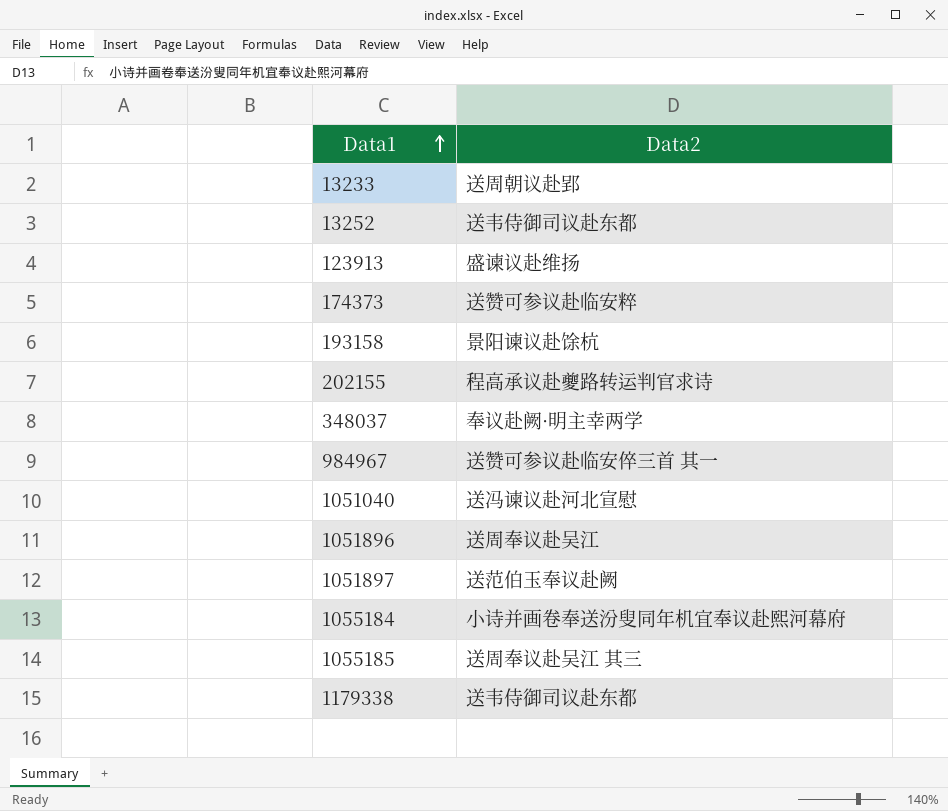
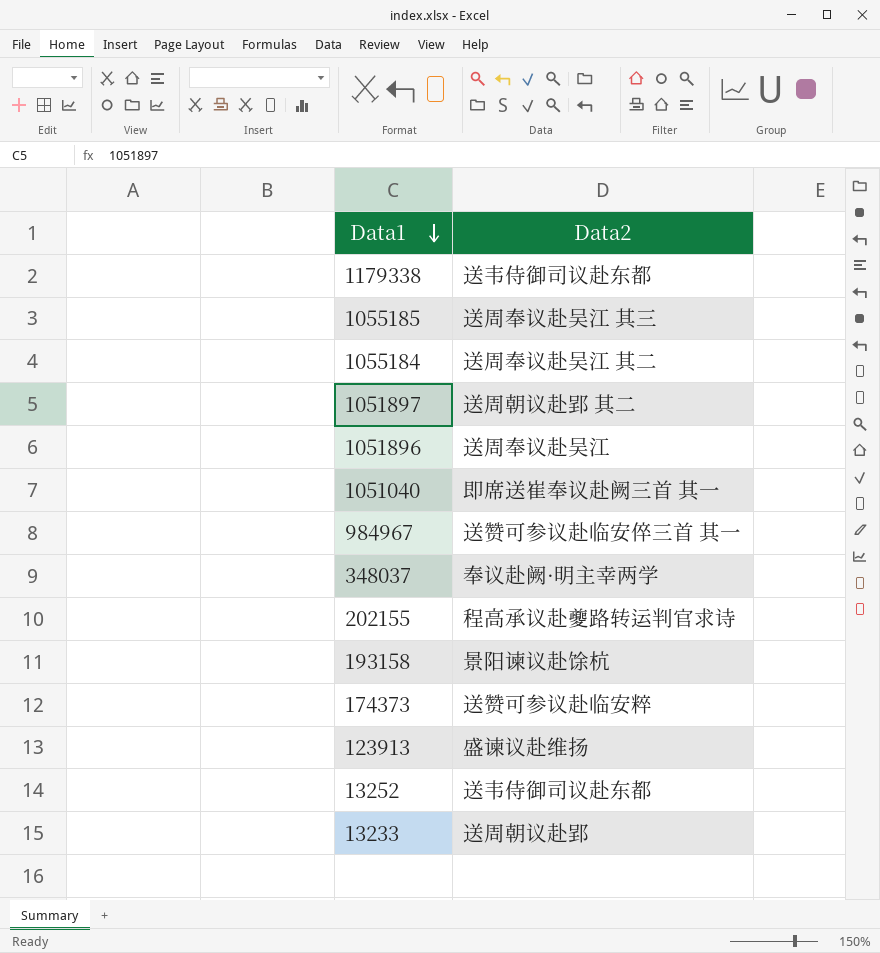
row order: Data1 ascending -> Data1 descending
1055184 | Data2: 小诗并画卷奉送汾叟同年机宜奉议赴熙河幕府 -> 送周奉议赴吴江 其二
1051897 | Data2: 送范伯玉奉议赴阙 -> 送周朝议赴郢 其二
1051040 | Data2: 送冯谏议赴河北宣慰 -> 即席送崔奉议赴阙三首 其一

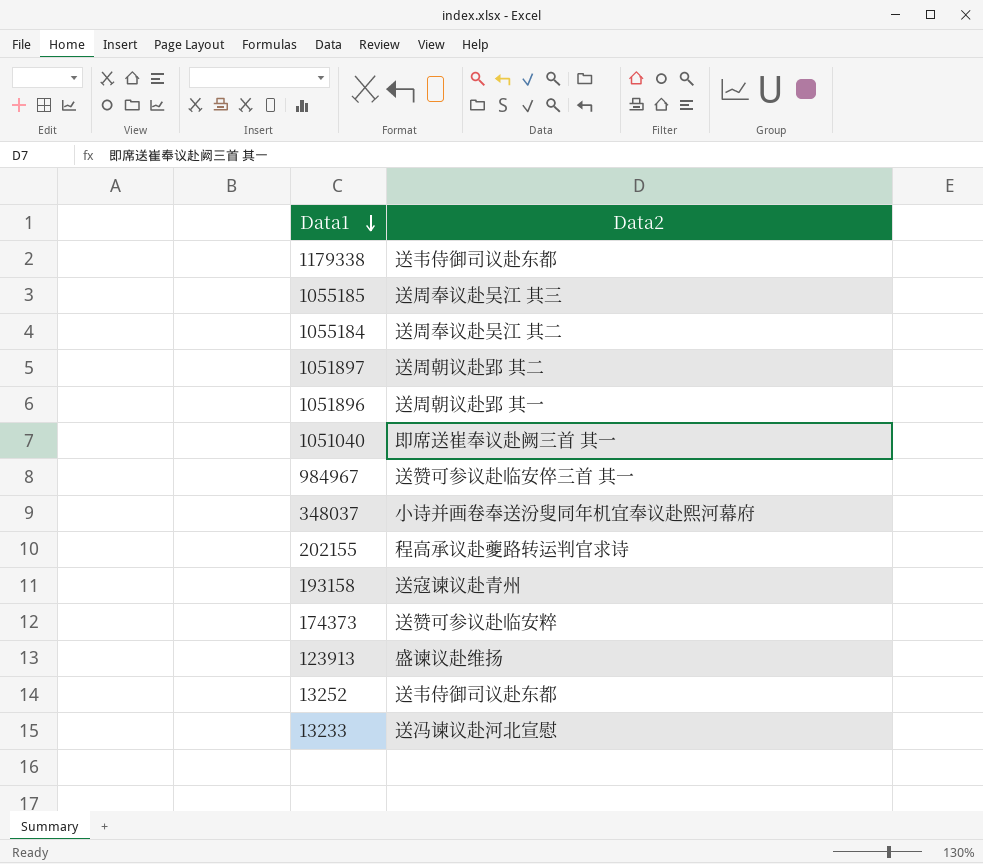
1051896 | Data2: 送周奉议赴吴江 -> 送周朝议赴郢 其一
348037 | Data2: 奉议赴阙·明主幸两学 -> 小诗并画卷奉送汾叟同年机宜奉议赴熙河幕府
193158 | Data2: 景阳谏议赴馀杭 -> 送寇谏议赴青州
13233 | Data2: 送周朝议赴郢 -> 送冯谏议赴河北宣慰

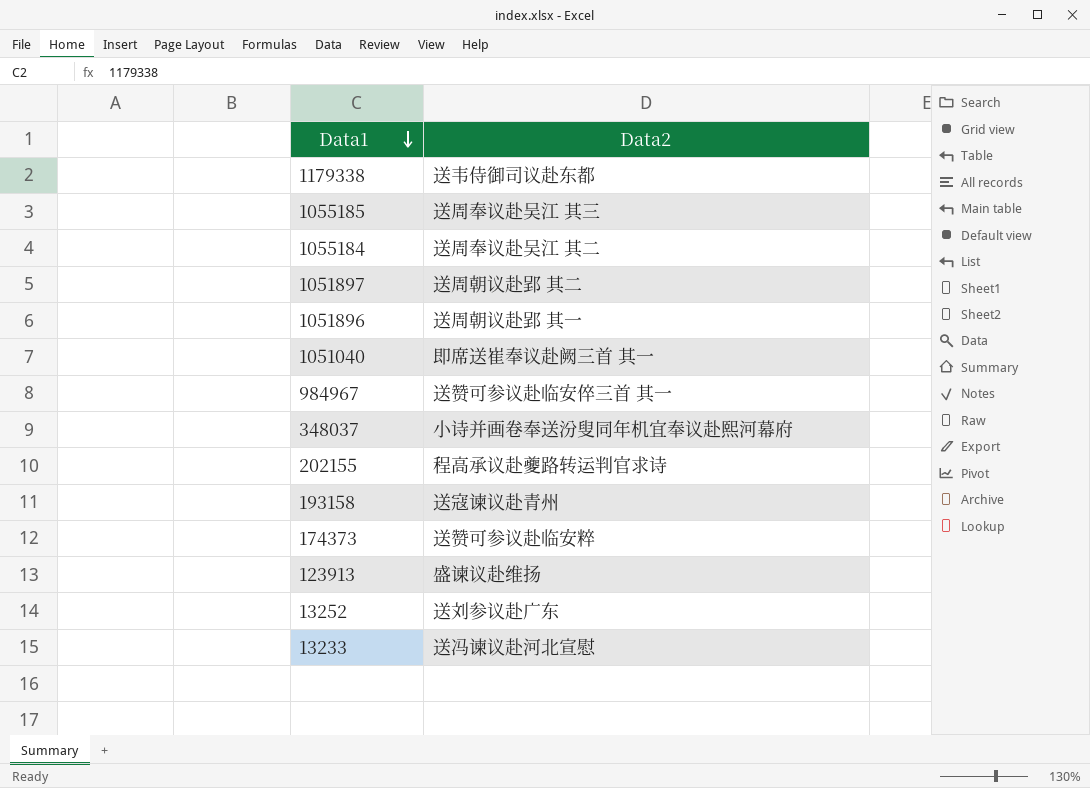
13252 | Data2: 送韦侍御司议赴东都 -> 送刘参议赴广东

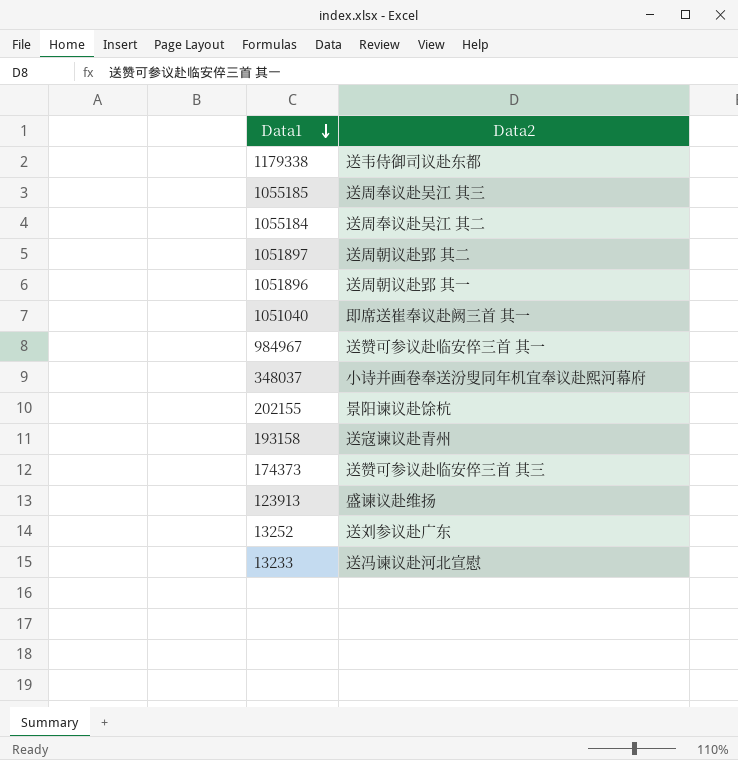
202155 | Data2: 程高承议赴夔路转运判官求诗 -> 景阳谏议赴馀杭
174373 | Data2: 送赞可参议赴临安粹 -> 送赞可参议赴临安倅三首 其三

